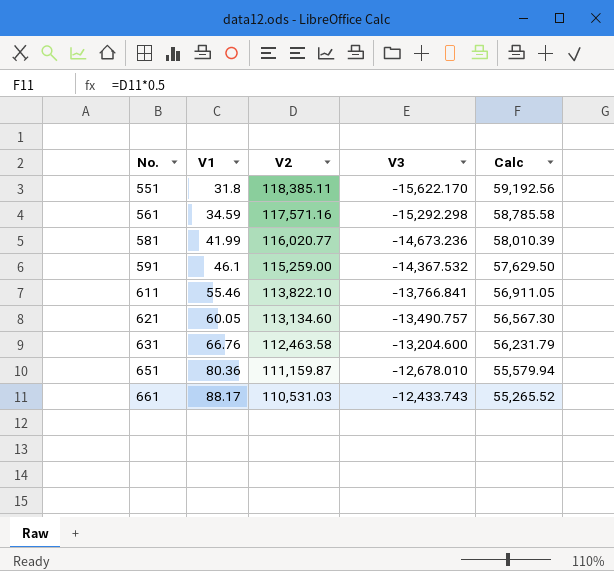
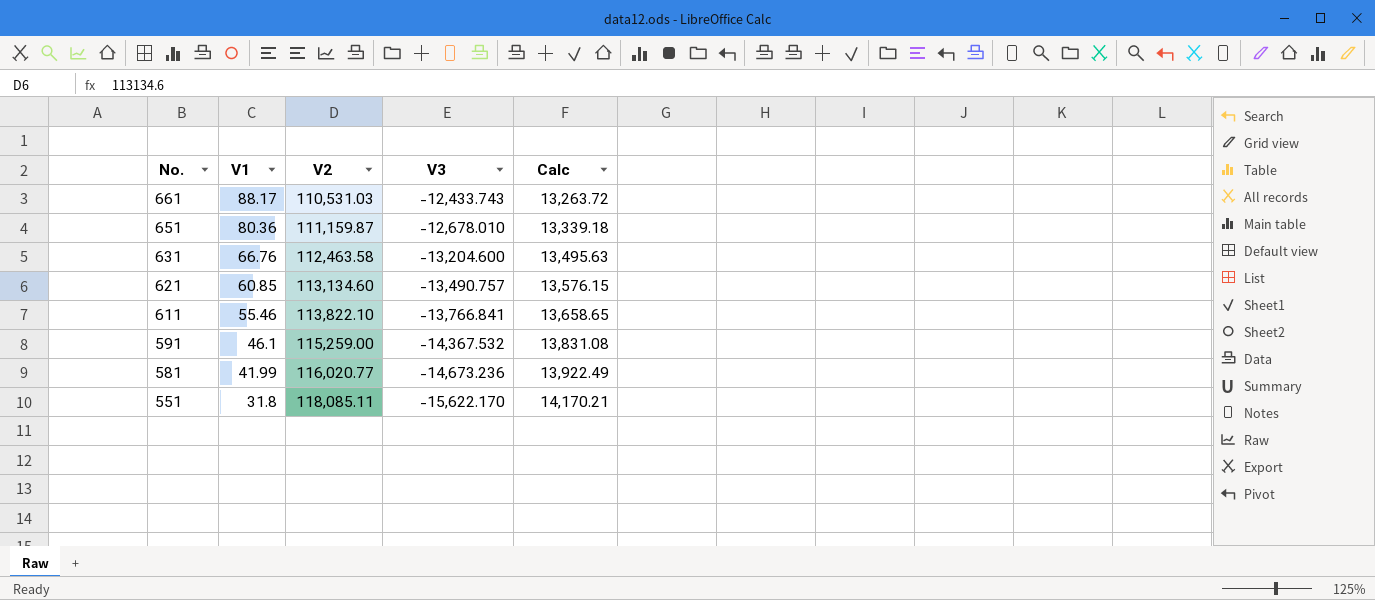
row order: No. ascending -> No. descending
column Calc | formula: [V2] * 0.5 -> [V2] * 0.12
row 561: 34.59 | 117,571.16 | -15,292.298 | 58,785.58 -> none
621 | V1: 60.05 -> 60.85
551 | V2: 118,385.11 -> 118,085.11

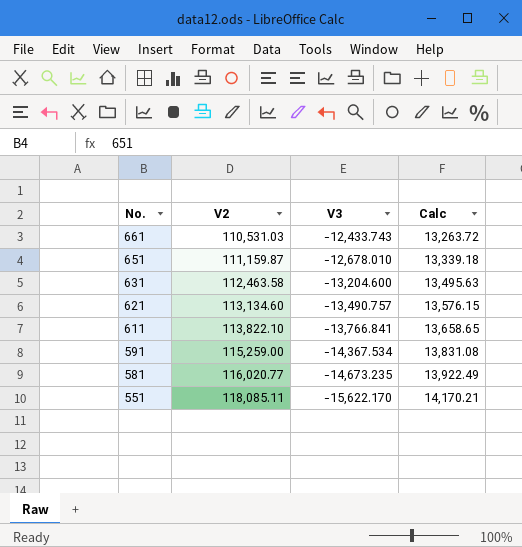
column V1 | position: 2 -> none
591 | V3: -14,367.532 -> -14,367.534
581 | V3: -14,673.236 -> -14,673.235

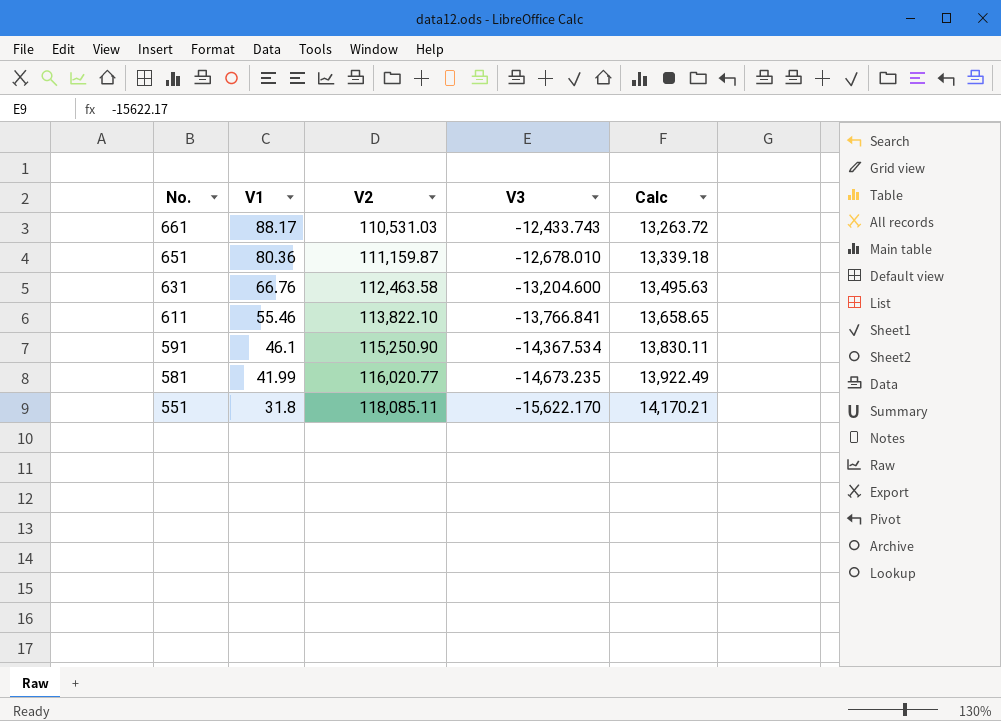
column V1 | position: none -> 2
row 621: 113,134.60 | -13,490.757 | 13,576.15 -> none
591 | V2: 115,259.00 -> 115,250.90
591 | Calc: 13,831.08 -> 13,830.11

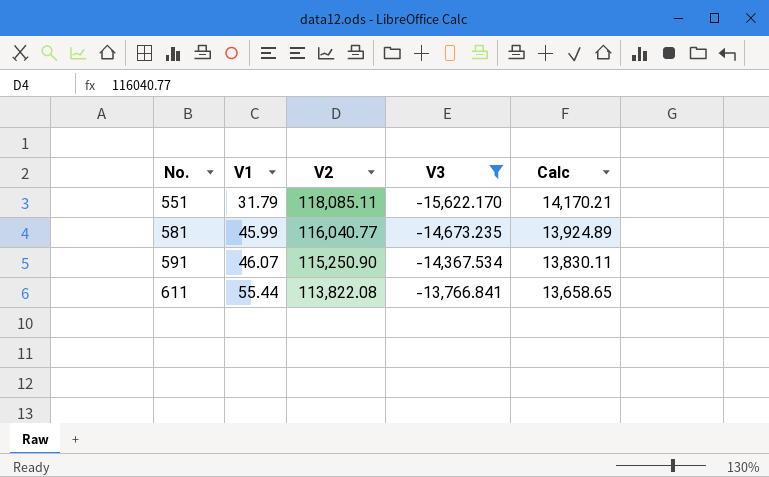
filter: none -> V3 <= -13,766.841
row order: No. descending -> No. ascending
551 | V1: 31.8 -> 31.79
581 | V1: 41.99 -> 45.99
581 | V2: 116,020.77 -> 116,040.77
581 | Calc: 13,922.49 -> 13,924.89
591 | V1: 46.1 -> 46.07
611 | V1: 55.46 -> 55.44
611 | V2: 113,822.10 -> 113,822.08

